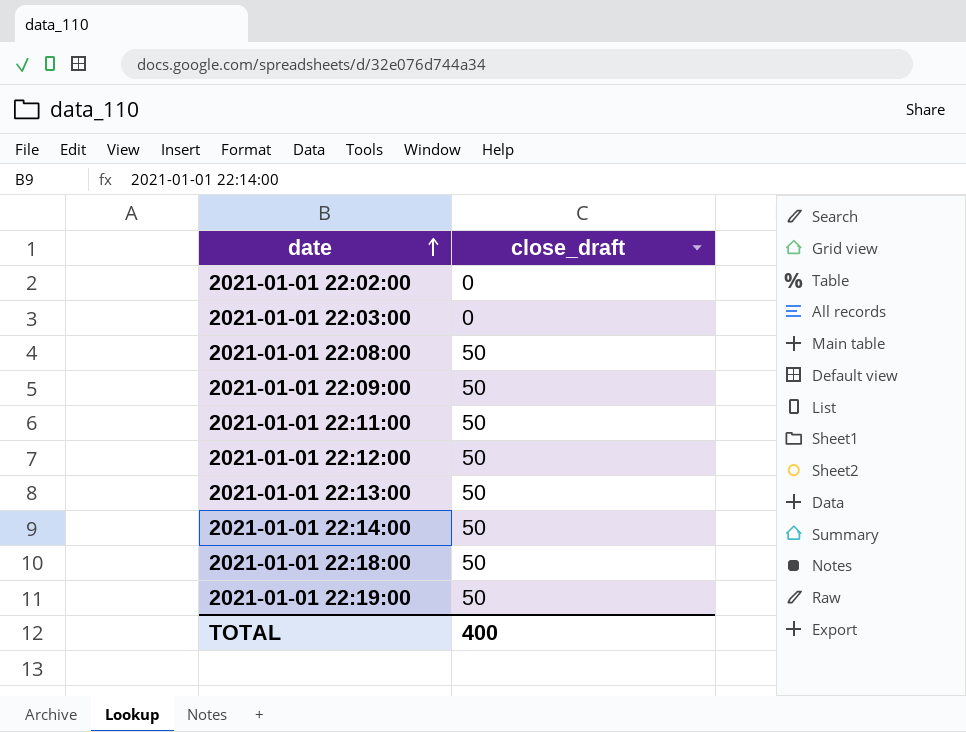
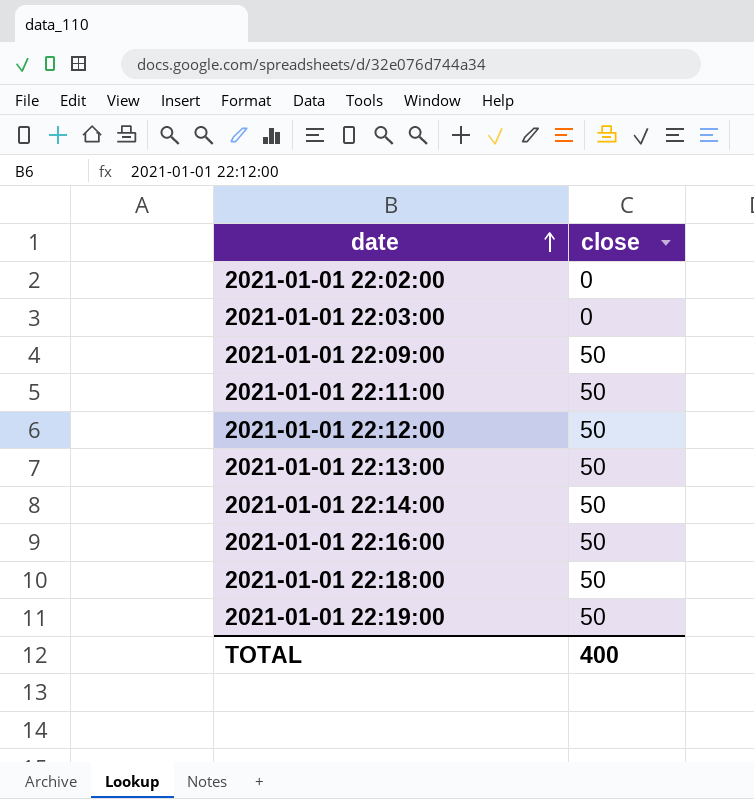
column name: close_draft -> close
row 2021-01-01 22:08:00: 50 -> none
row 2021-01-01 22:16:00: none -> 50

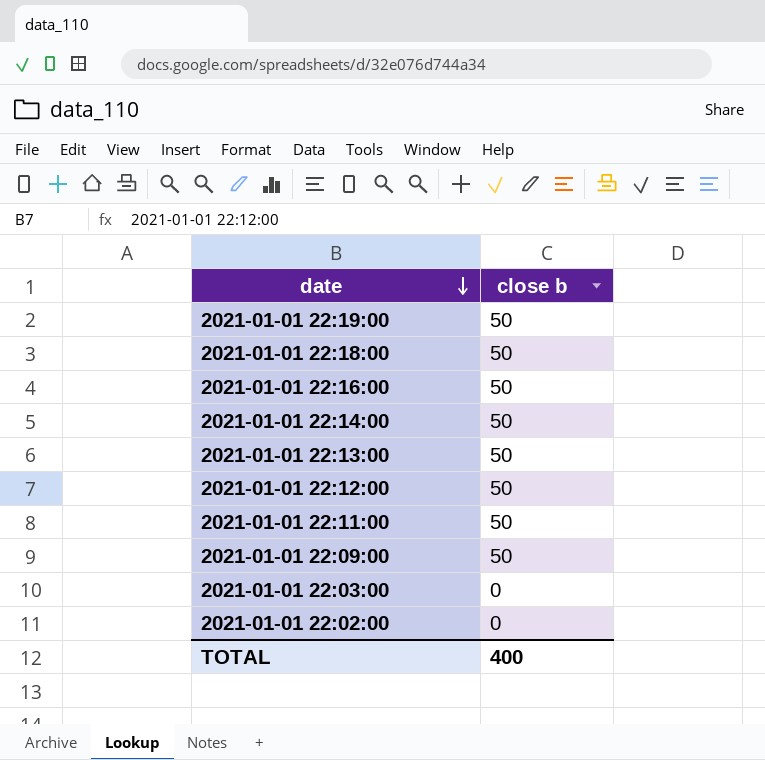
row order: date ascending -> date descending
column name: close -> close b

